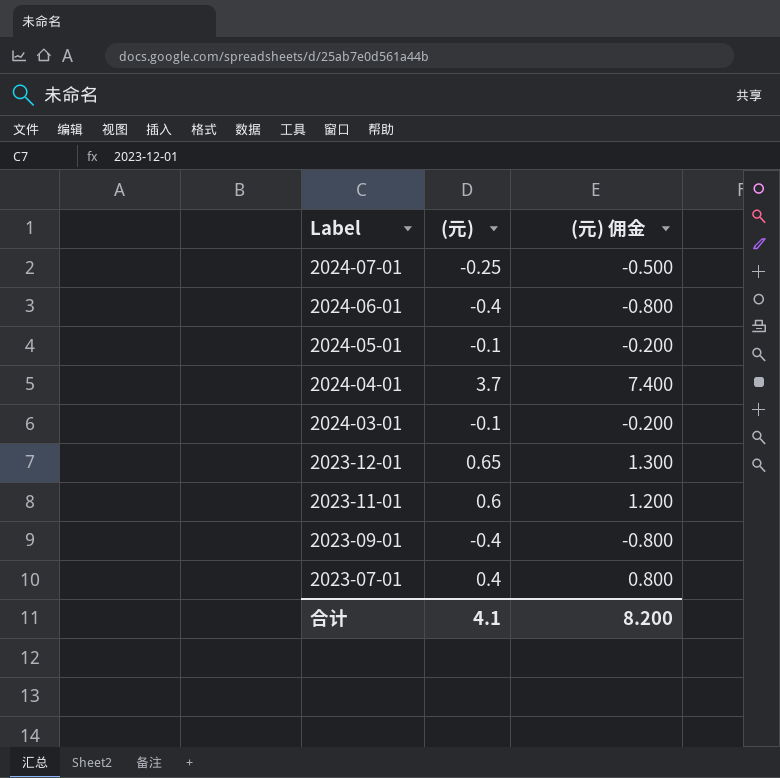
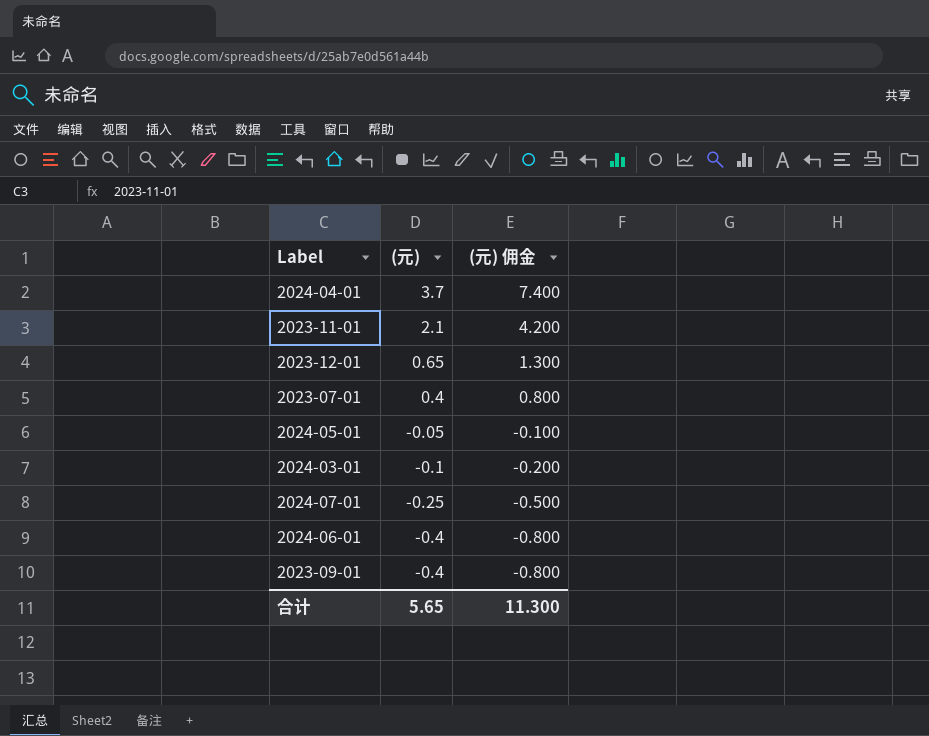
row order: Label descending -> (元) descending
2023-11-01 | (元): 0.6 -> 2.1
2023-11-01 | (元) 佣金: 1.200 -> 4.200
2024-05-01 | (元): -0.1 -> -0.05
2024-05-01 | (元) 佣金: -0.200 -> -0.100
合计 | (元): 4.1 -> 5.65
合计 | (元) 佣金: 8.200 -> 11.300

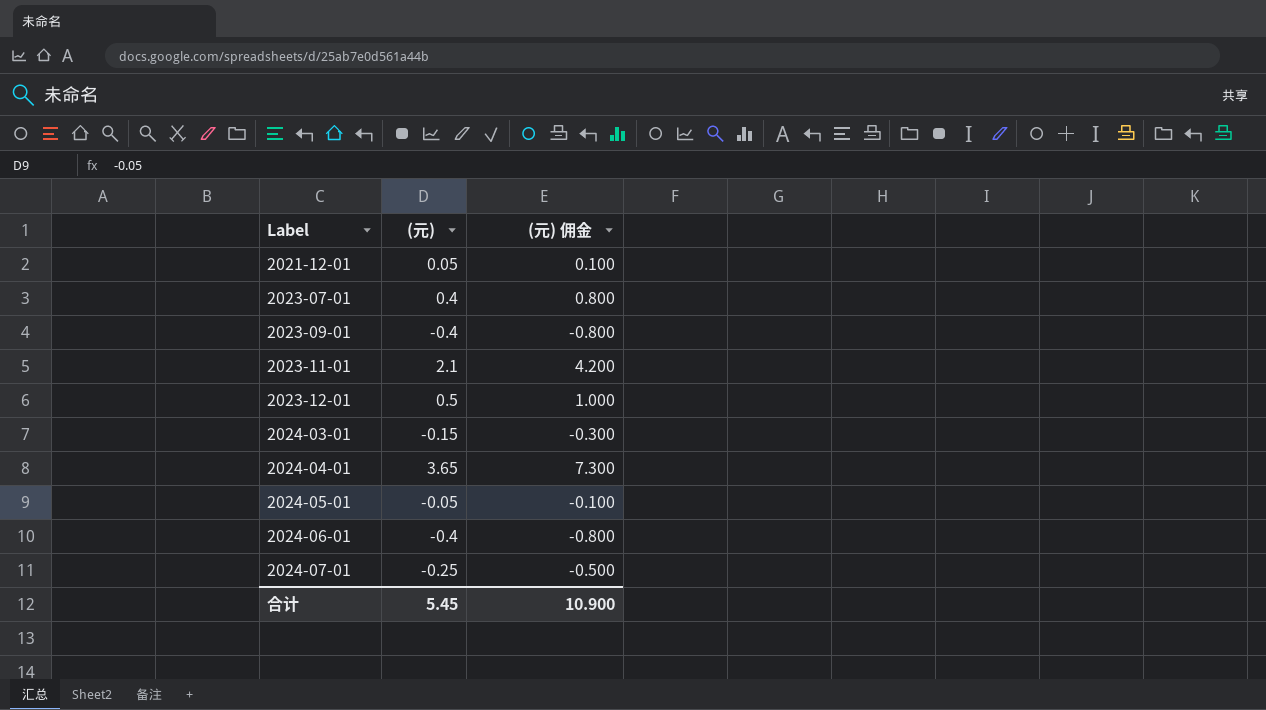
row order: (元) descending -> Label ascending
row 2021-12-01: none -> 0.05 | 0.100
2023-12-01 | (元): 0.65 -> 0.5
2023-12-01 | (元) 佣金: 1.300 -> 1.000
2024-03-01 | (元): -0.1 -> -0.15
2024-03-01 | (元) 佣金: -0.200 -> -0.300
2024-04-01 | (元): 3.7 -> 3.65
2024-04-01 | (元) 佣金: 7.400 -> 7.300
合计 | (元): 5.65 -> 5.45
合计 | (元) 佣金: 11.300 -> 10.900

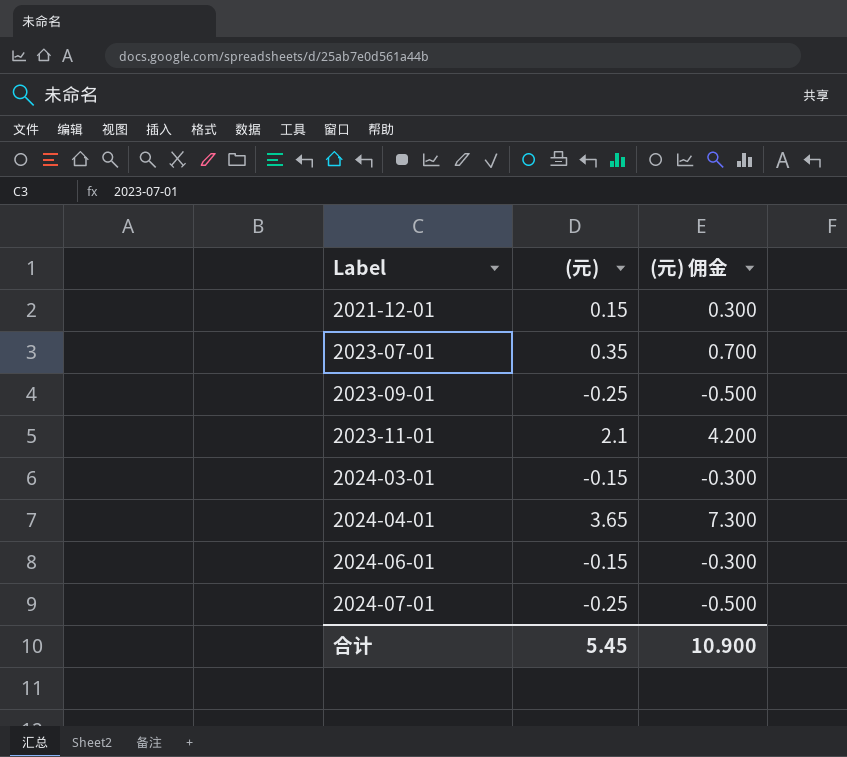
row 2023-12-01: 0.5 | 1.000 -> none
row 2024-05-01: -0.05 | -0.100 -> none
2021-12-01 | (元): 0.05 -> 0.15
2021-12-01 | (元) 佣金: 0.100 -> 0.300
2023-07-01 | (元): 0.4 -> 0.35
2023-07-01 | (元) 佣金: 0.800 -> 0.700
2023-09-01 | (元): -0.4 -> -0.25
2023-09-01 | (元) 佣金: -0.800 -> -0.500
2024-06-01 | (元): -0.4 -> -0.15
2024-06-01 | (元) 佣金: -0.800 -> -0.300

